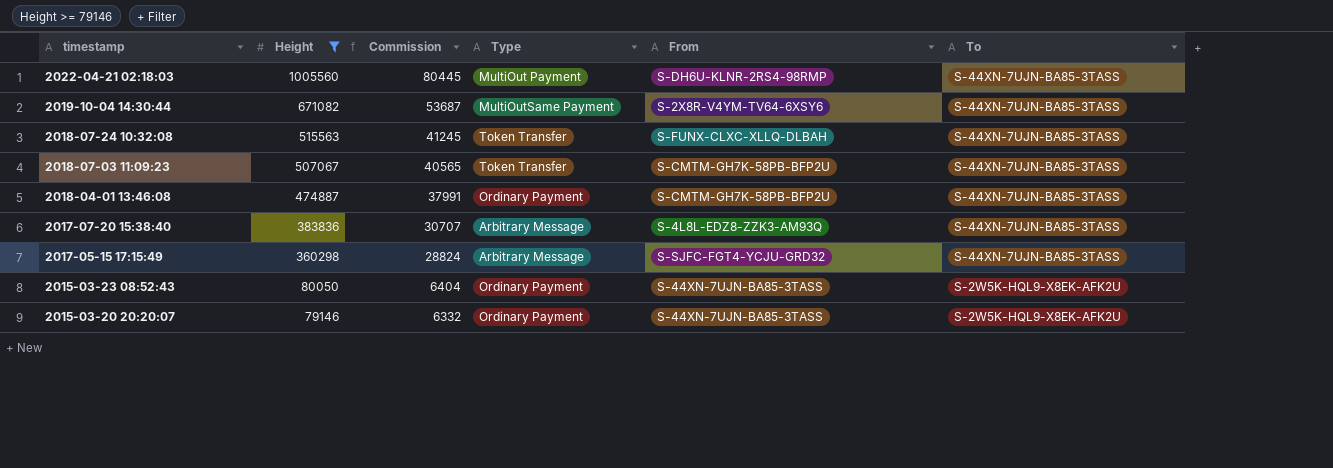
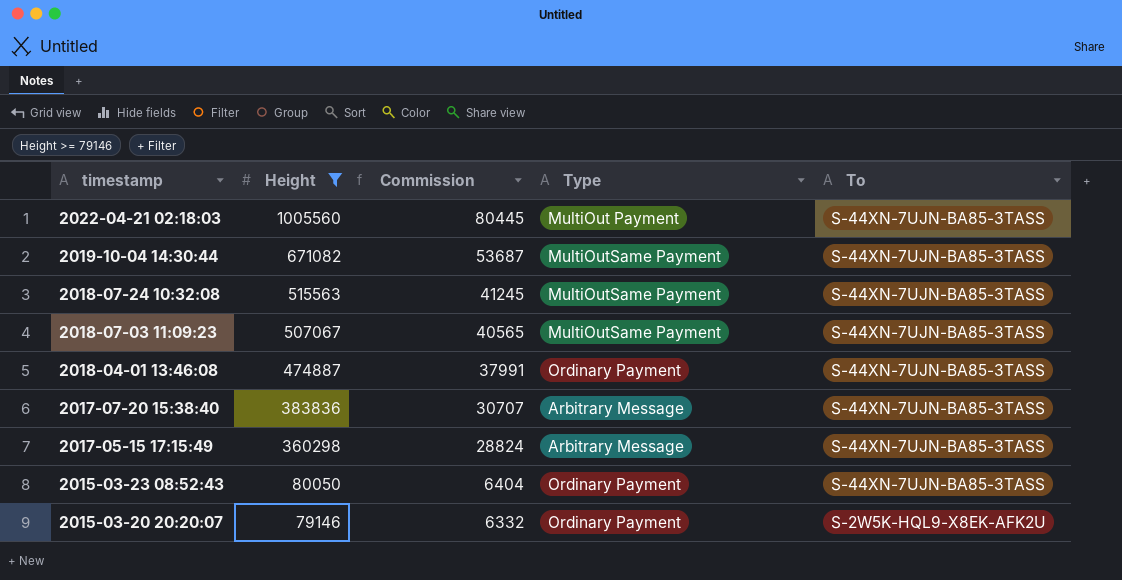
column From | position: 5 -> none
2018-07-24 10:32:08 | Type: Token Transfer -> MultiOutSame Payment
2018-07-03 11:09:23 | Type: Token Transfer -> MultiOutSame Payment
2015-03-23 08:52:43 | To: S-2W5K-HQL9-X8EK-AFK2U -> S-44XN-7UJN-BA85-3TASS

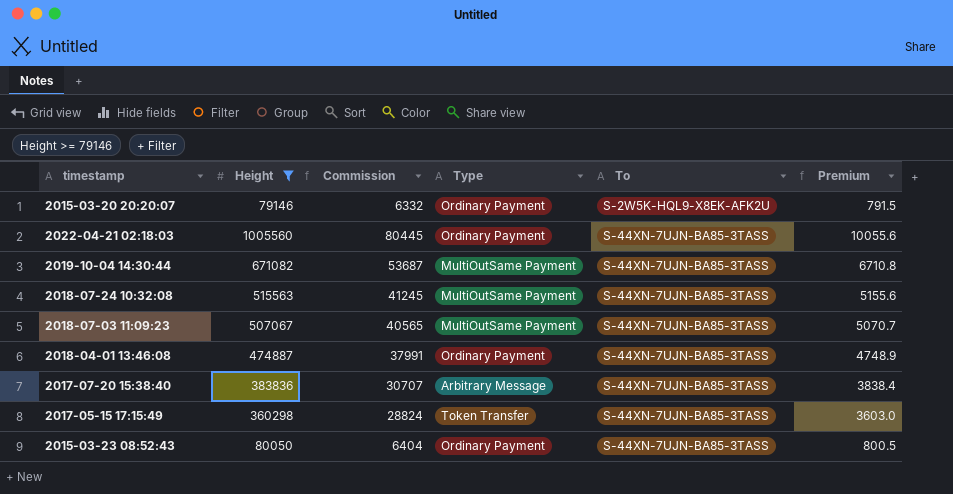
row order: timestamp descending -> To ascending
column Premium | formula: none -> [Height] * 0.01
2022-04-21 02:18:03 | Type: MultiOut Payment -> Ordinary Payment
2017-05-15 17:15:49 | Type: Arbitrary Message -> Token Transfer

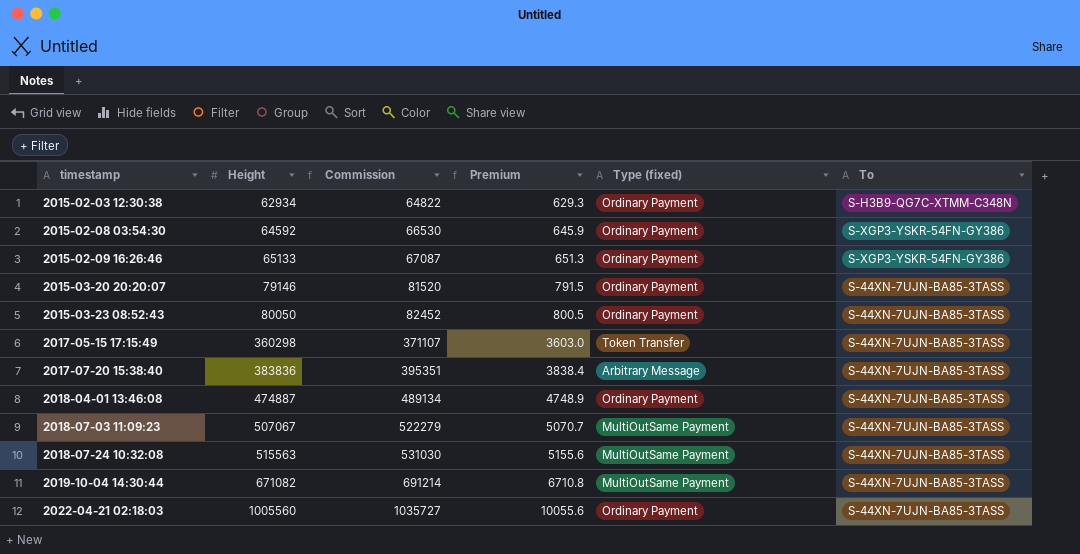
filter: Height >= 79146 -> none
row order: To ascending -> timestamp ascending
column Commission | formula: [Height] * 0.08 -> [Height] * 1.03
column Premium | position: 6 -> 4
column name: Type -> Type (fixed)
2015-03-20 20:20:07 | To: S-2W5K-HQL9-X8EK-AFK2U -> S-44XN-7UJN-BA85-3TASS

